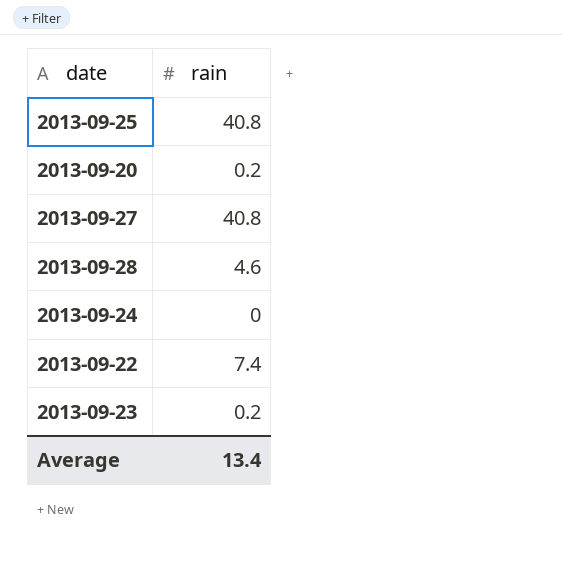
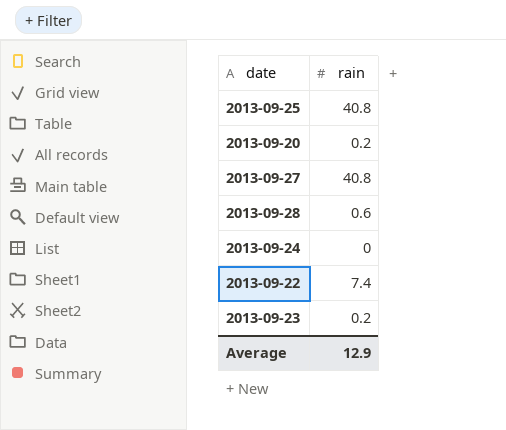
2013-09-28 | rain: 4.6 -> 0.6
Average | rain: 13.4 -> 12.9

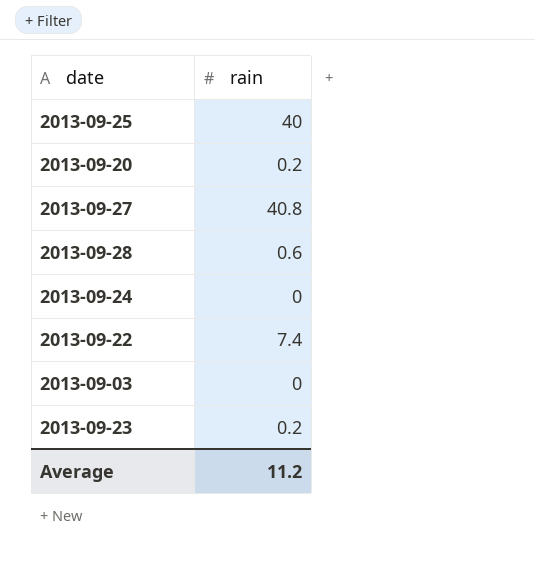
2013-09-25 | rain: 40.8 -> 40
row 2013-09-03: none -> 0
Average | rain: 12.9 -> 11.2

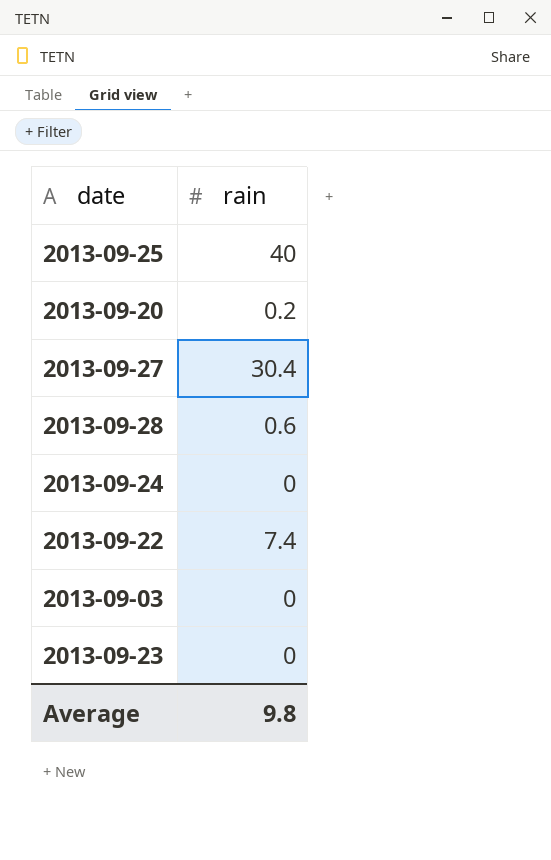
2013-09-27 | rain: 40.8 -> 30.4
2013-09-23 | rain: 0.2 -> 0
Average | rain: 11.2 -> 9.8

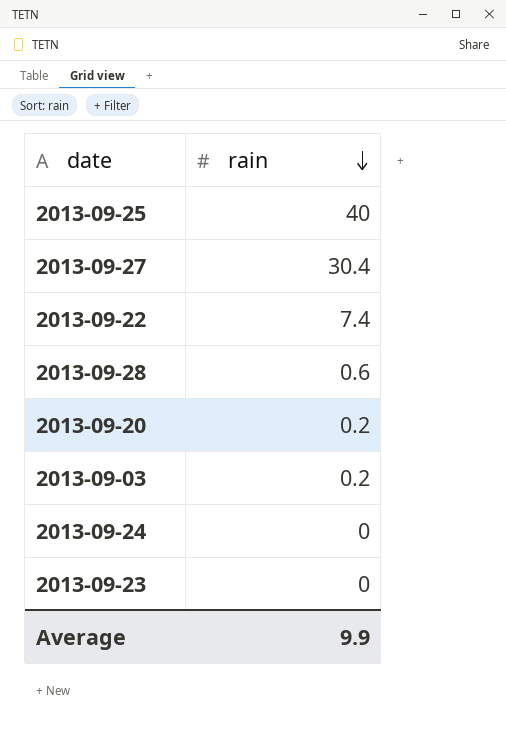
row order: none -> rain descending
2013-09-03 | rain: 0 -> 0.2
Average | rain: 9.8 -> 9.9

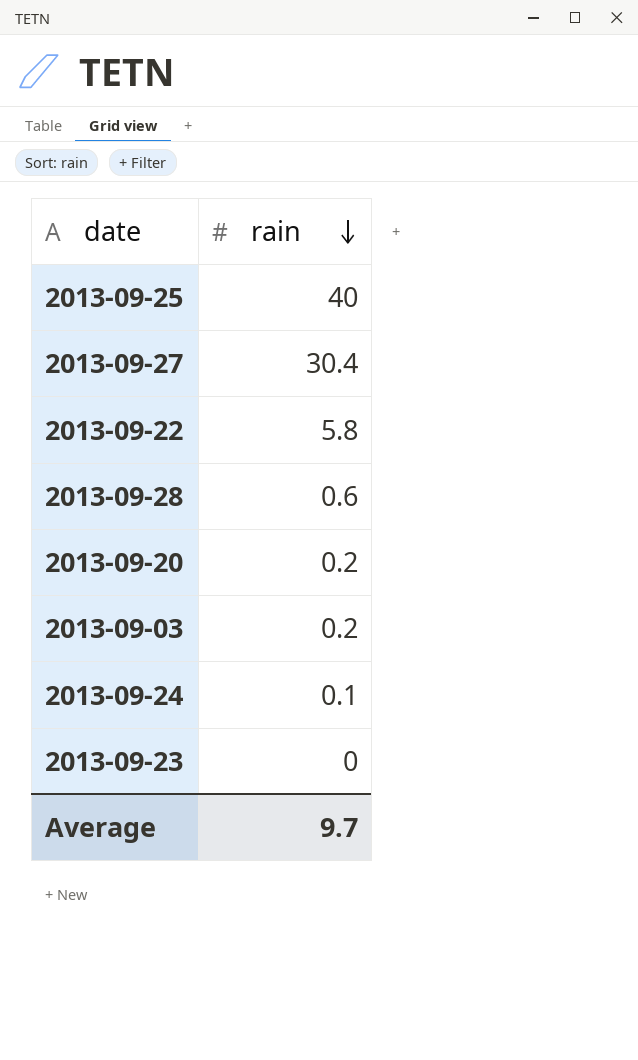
2013-09-22 | rain: 7.4 -> 5.8
2013-09-24 | rain: 0 -> 0.1
Average | rain: 9.9 -> 9.7

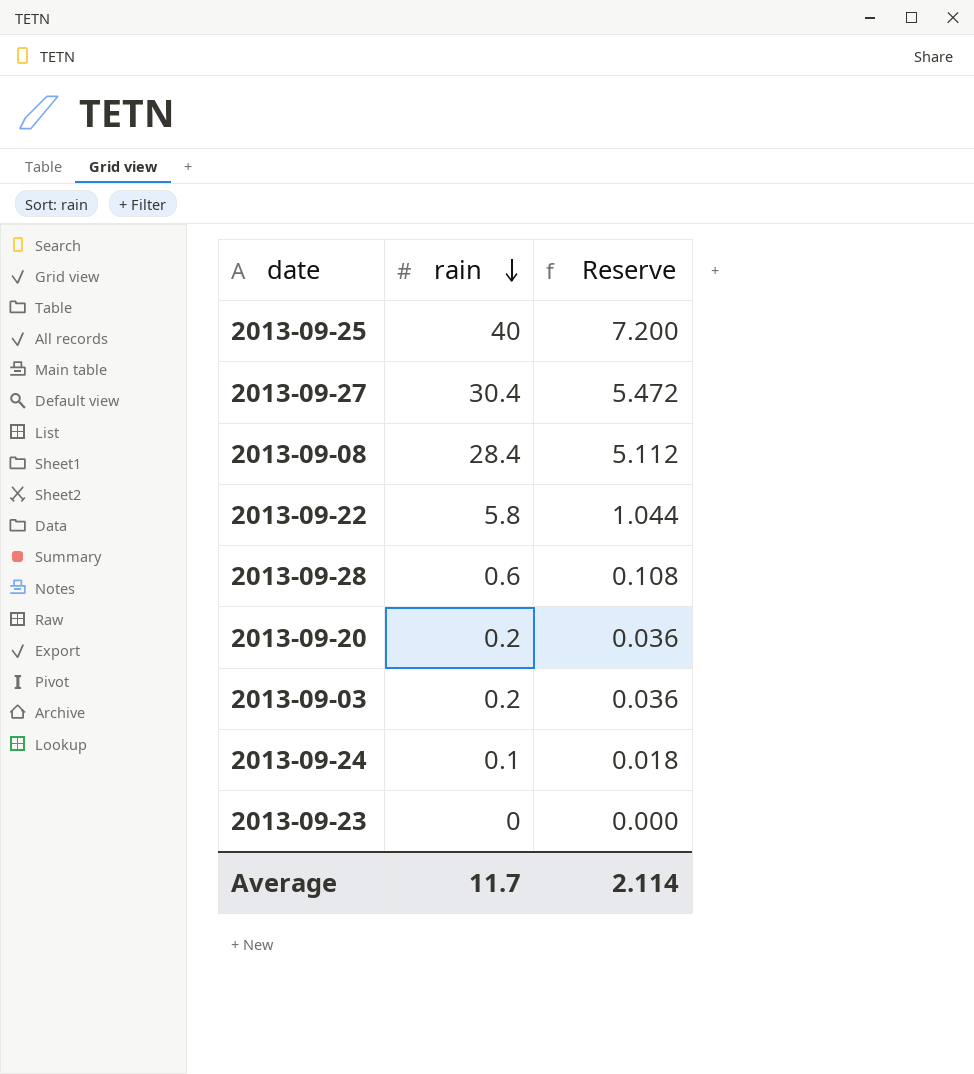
column Reserve | formula: none -> [rain] * 0.18
row 2013-09-08: none -> 28.4 | 5.112
Average | rain: 9.7 -> 11.7

